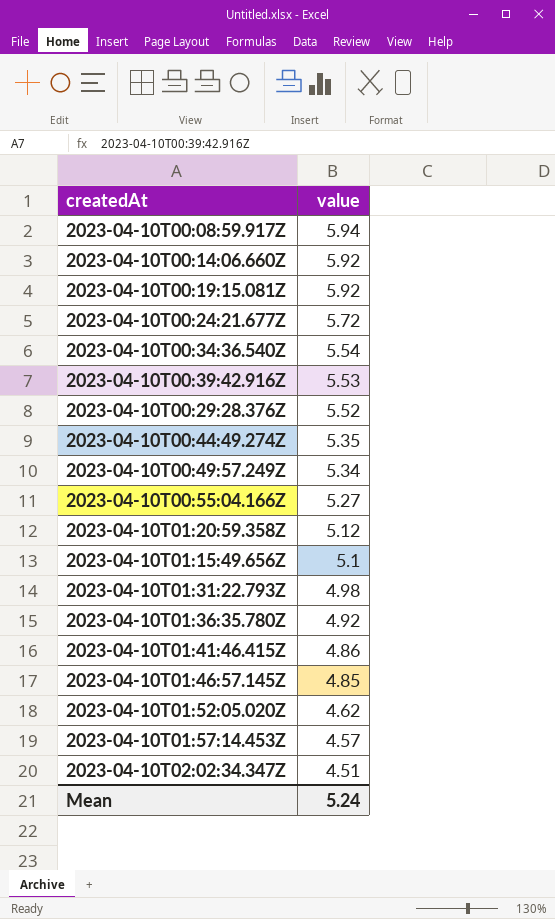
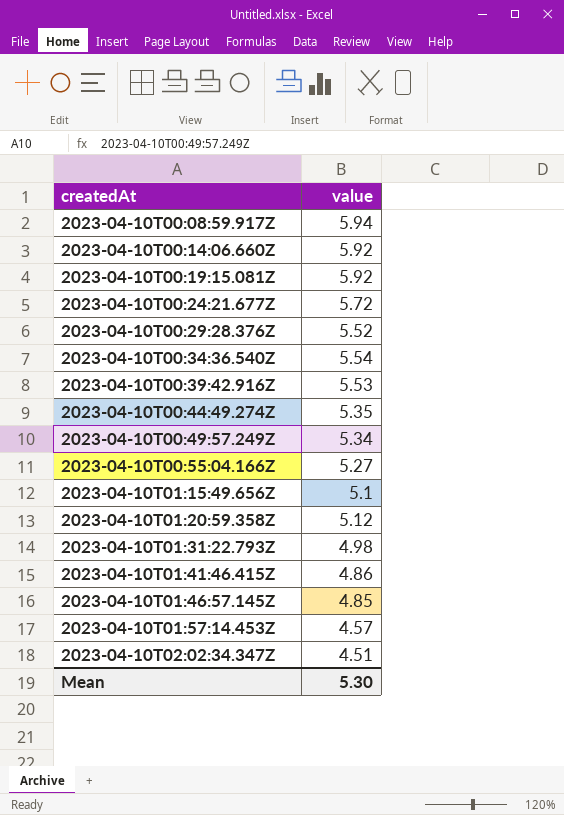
row order: value descending -> createdAt ascending
row 2023-04-10T01:36:35.780Z: 4.92 -> none
row 2023-04-10T01:52:05.020Z: 4.62 -> none
Mean | value: 5.24 -> 5.30

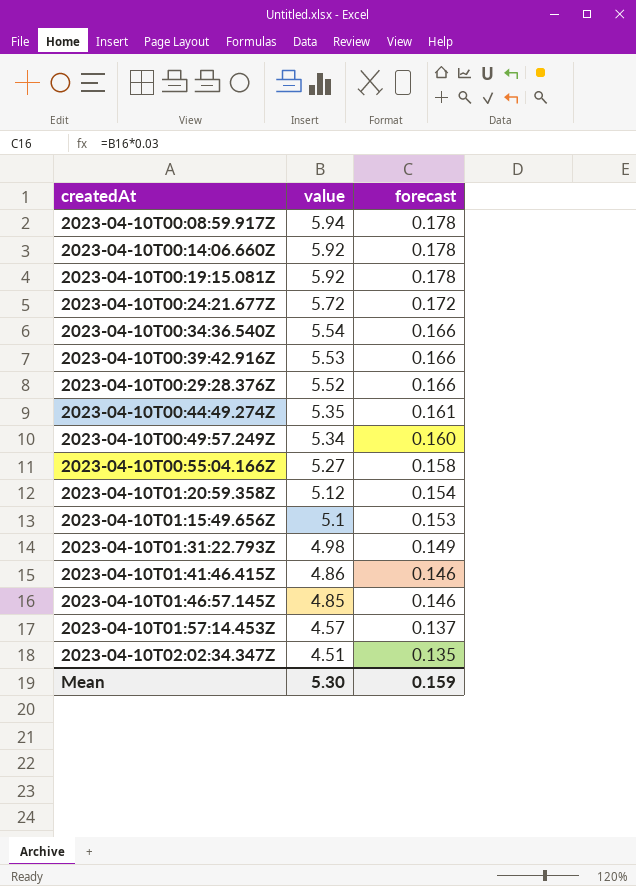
row order: createdAt ascending -> value descending
column forecast | formula: none -> [value] * 0.03

